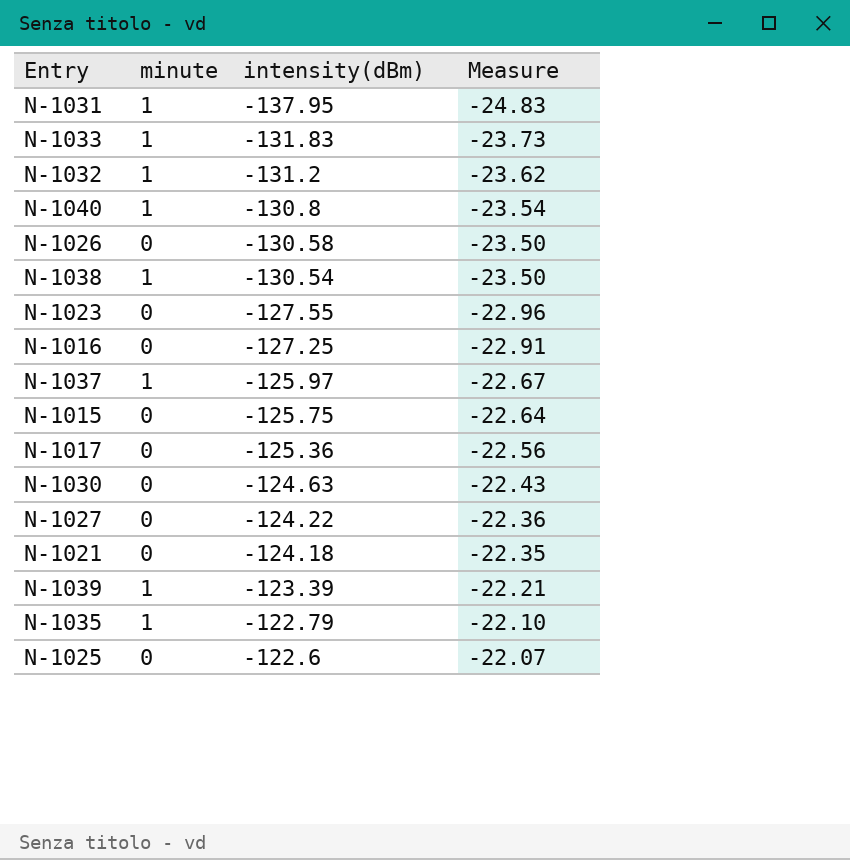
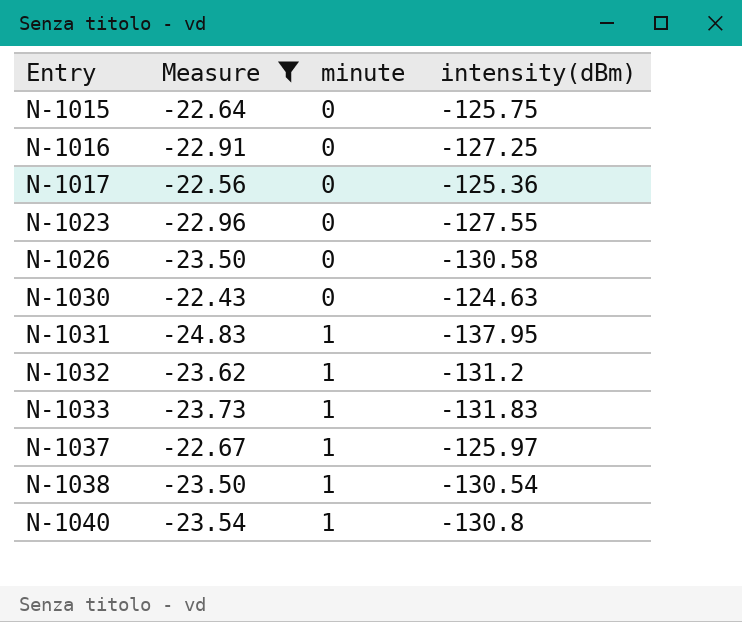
filter: none -> Measure <= -22.43
row order: intensity(dBm) ascending -> Entry ascending
column Measure | position: 4 -> 2

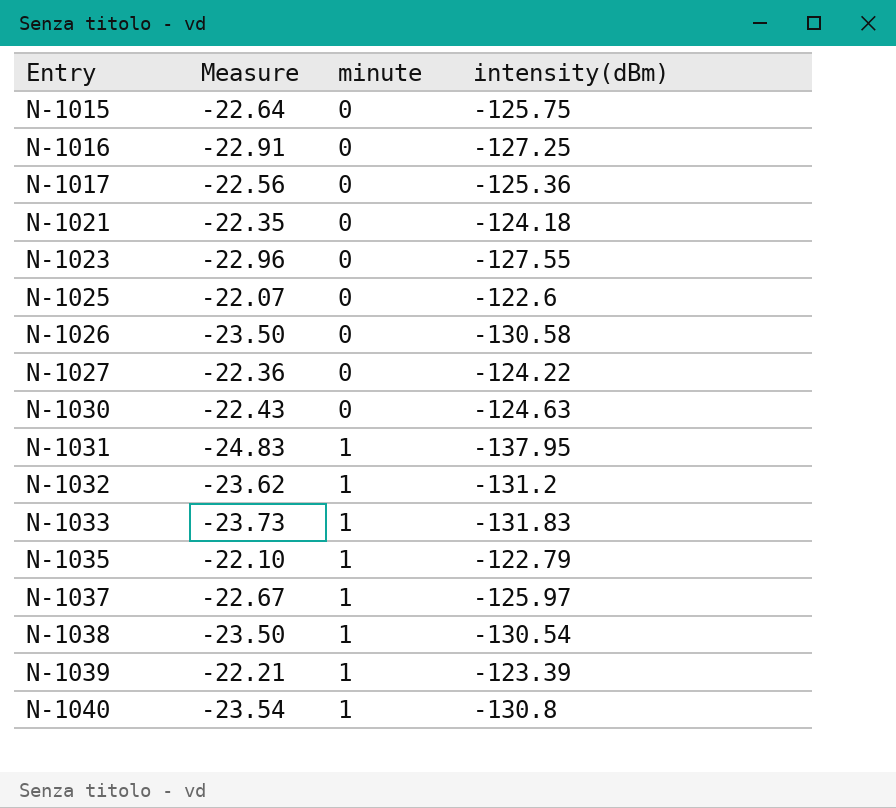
filter: Measure <= -22.43 -> none

